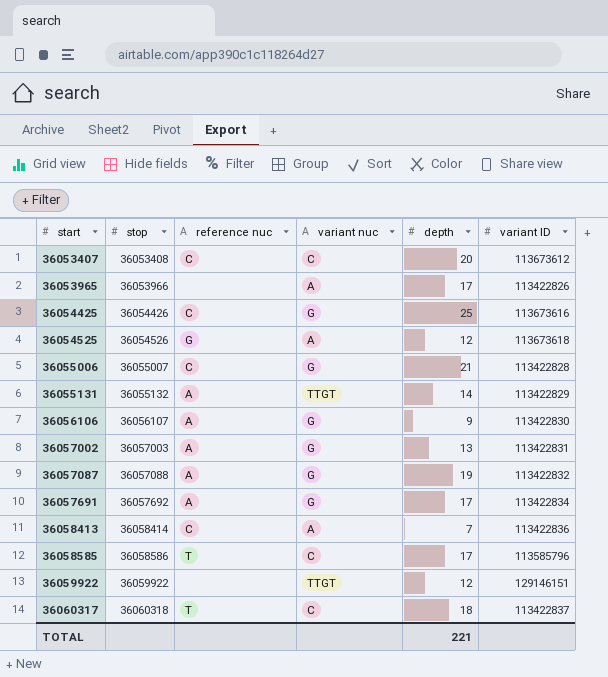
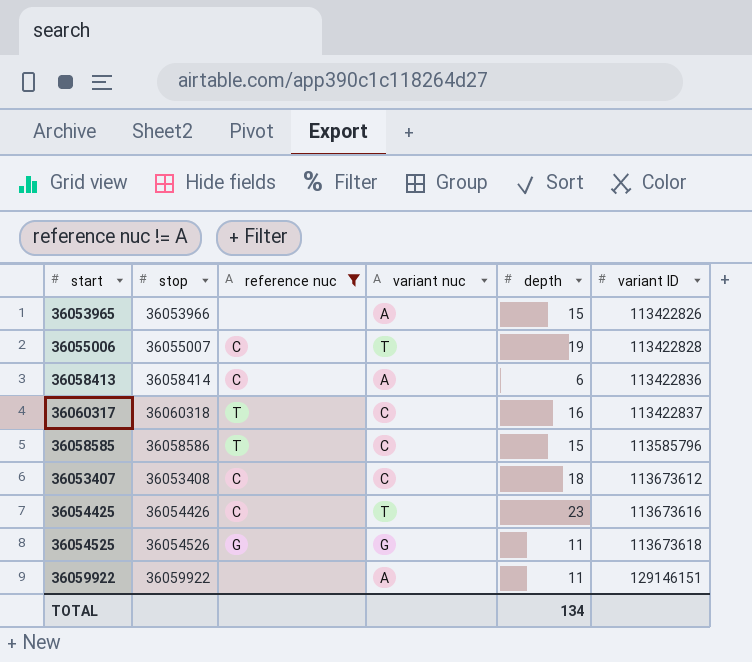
filter: none -> reference nuc != A
row order: start ascending -> variant ID ascending
36053965 | depth: 17 -> 15
36055006 | variant nuc: G -> T
36055006 | depth: 21 -> 19
36058413 | depth: 7 -> 6
36060317 | depth: 18 -> 16
36058585 | depth: 17 -> 15
36053407 | depth: 20 -> 18
36054425 | variant nuc: G -> T
36054425 | depth: 25 -> 23
36054525 | variant nuc: A -> G
36054525 | depth: 12 -> 11
36059922 | variant nuc: TTGT -> A
36059922 | depth: 12 -> 11
TOTAL | depth: 221 -> 134

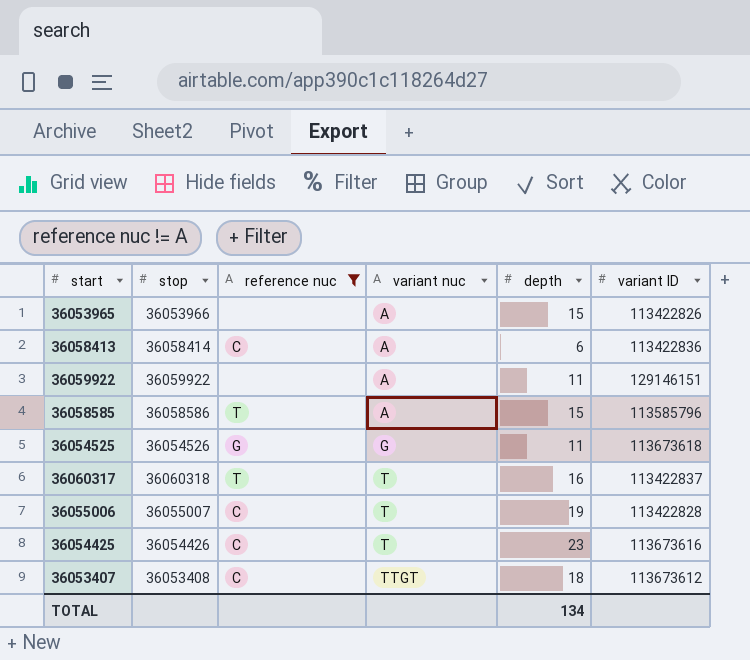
row order: variant ID ascending -> variant nuc ascending
36058585 | variant nuc: C -> A
36060317 | variant nuc: C -> T
36053407 | variant nuc: C -> TTGT

